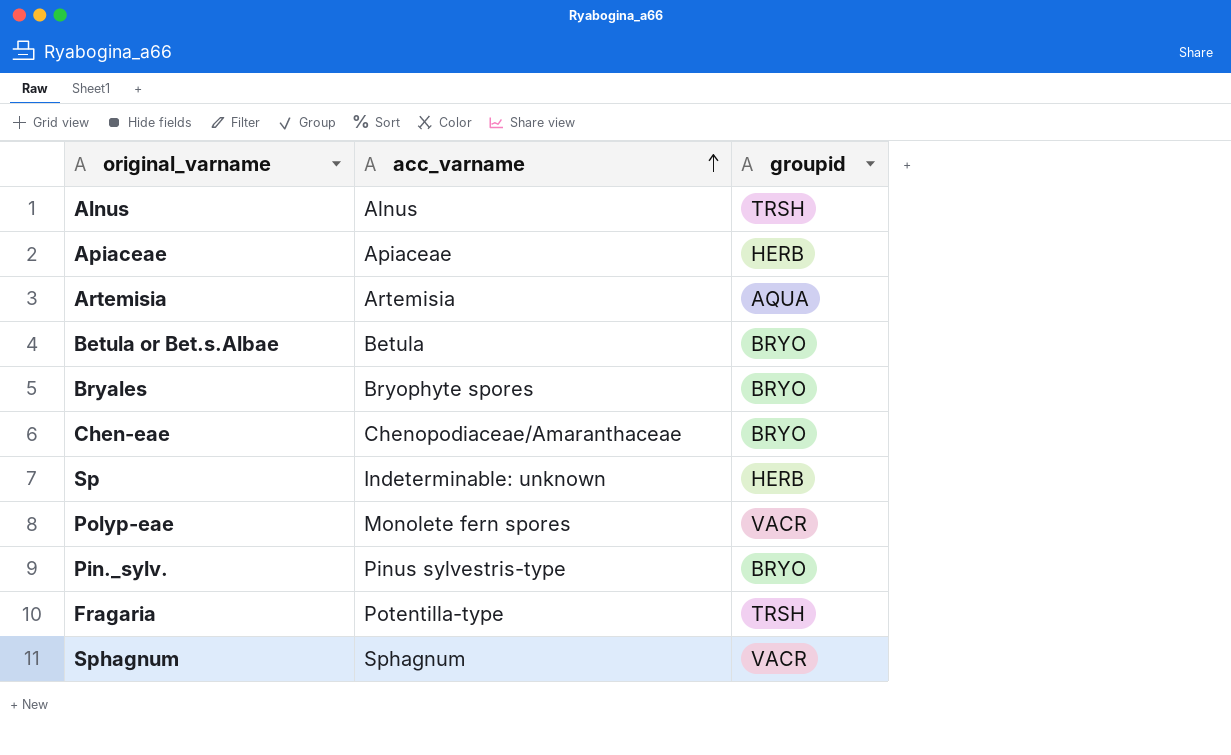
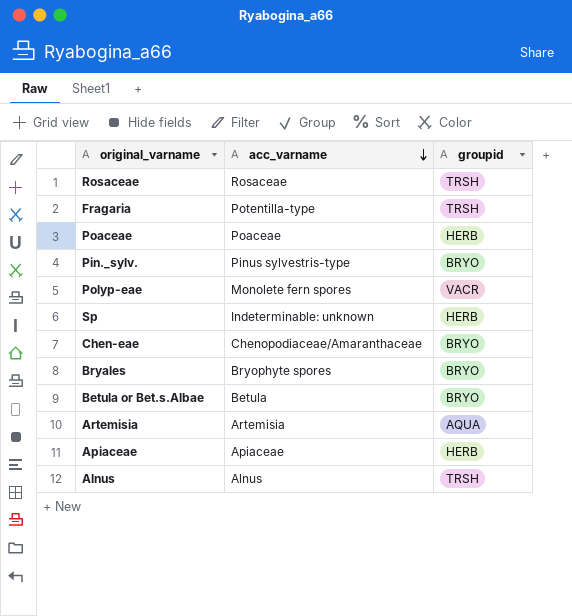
row order: acc_varname ascending -> acc_varname descending
row Sphagnum: Sphagnum | VACR -> none
row Rosaceae: none -> Rosaceae | TRSH
row Poaceae: none -> Poaceae | HERB

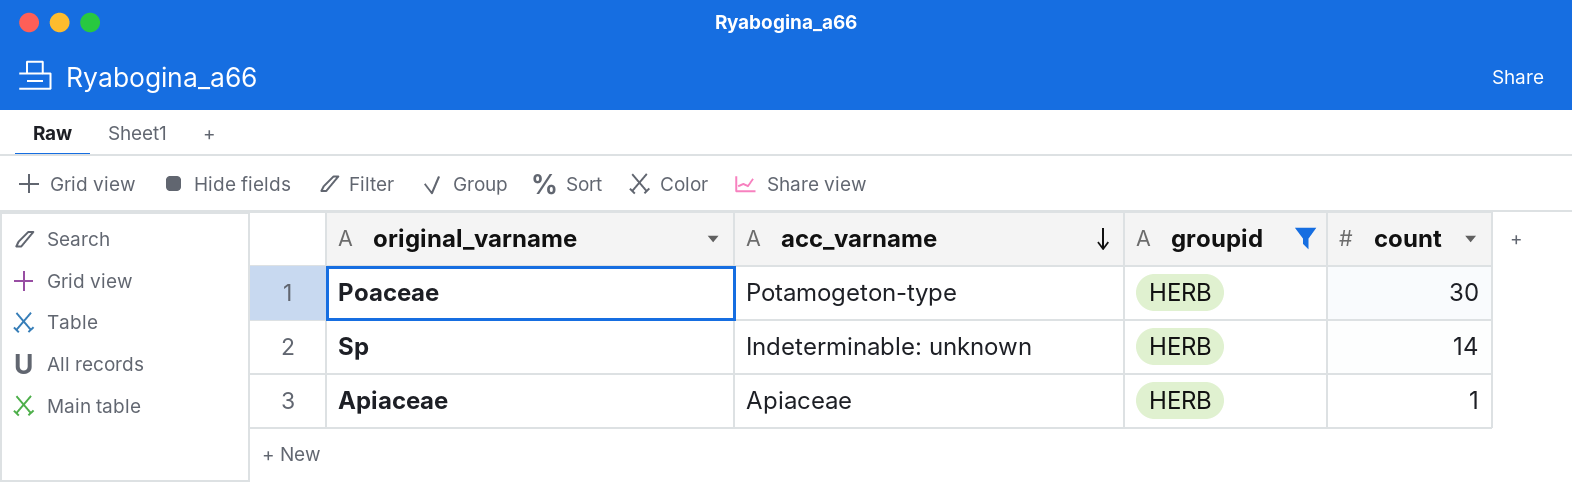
filter: none -> groupid = HERB
column count | position: none -> 4
Poaceae | acc_varname: Poaceae -> Potamogeton-type

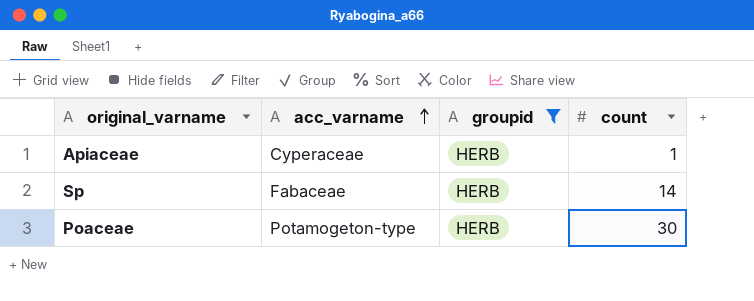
row order: acc_varname descending -> acc_varname ascending
Apiaceae | acc_varname: Apiaceae -> Cyperaceae
Sp | acc_varname: Indeterminable: unknown -> Fabaceae

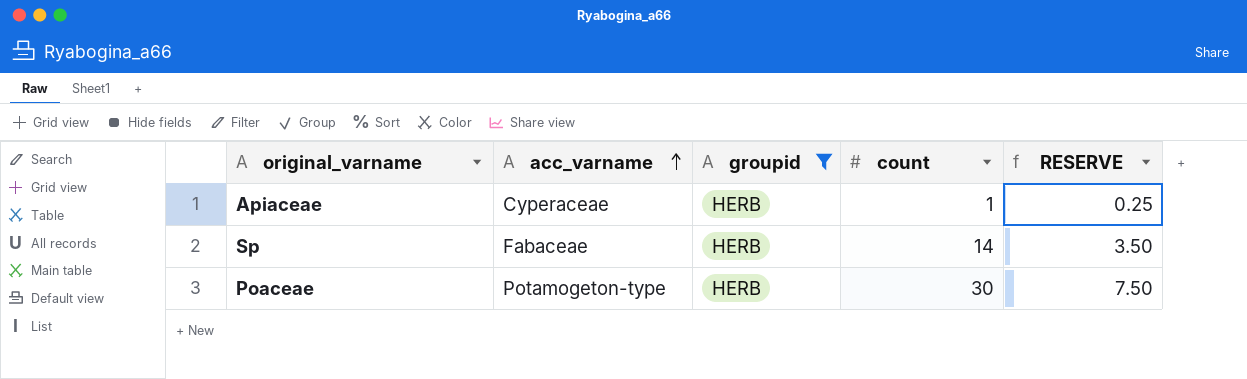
column RESERVE | formula: none -> [count] * 0.25

